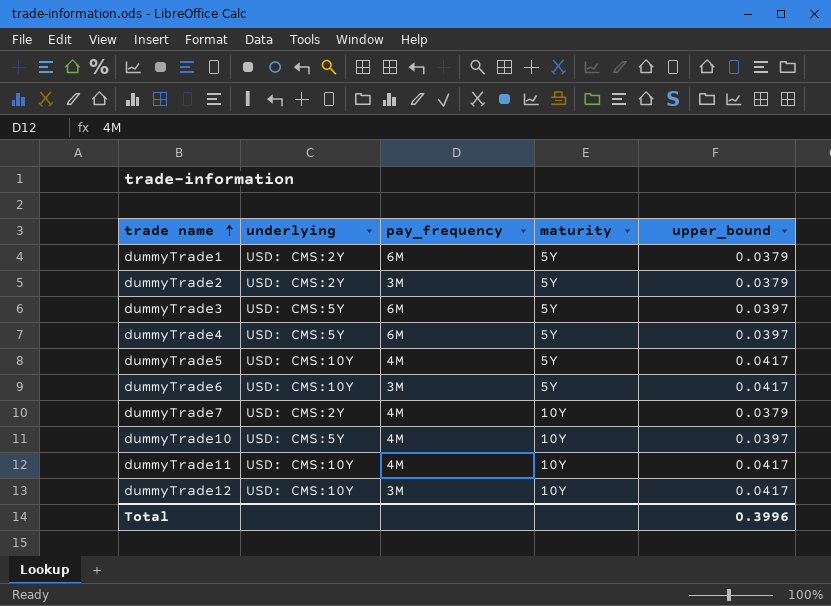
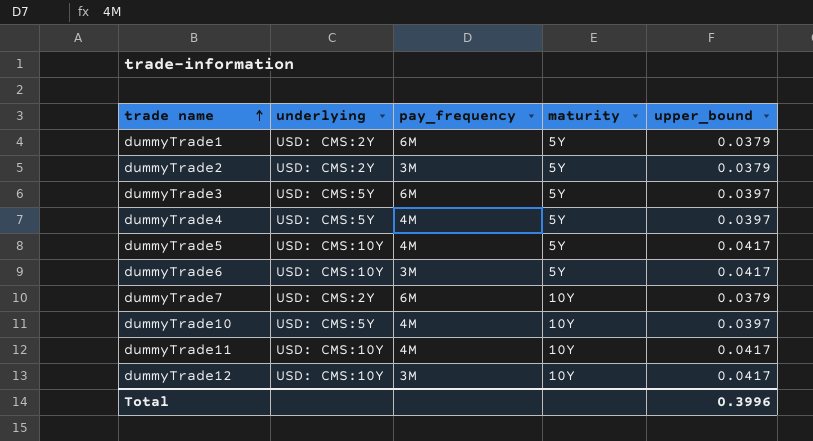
dummyTrade4 | pay_frequency: 6M -> 4M
dummyTrade7 | pay_frequency: 4M -> 6M

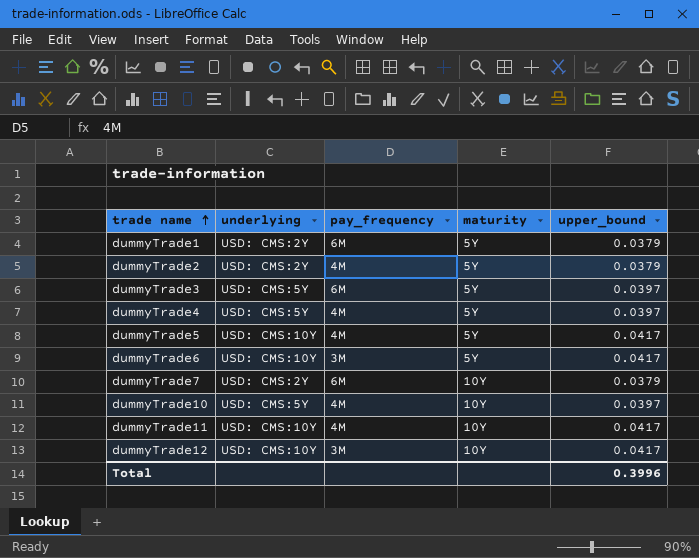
dummyTrade2 | pay_frequency: 3M -> 4M

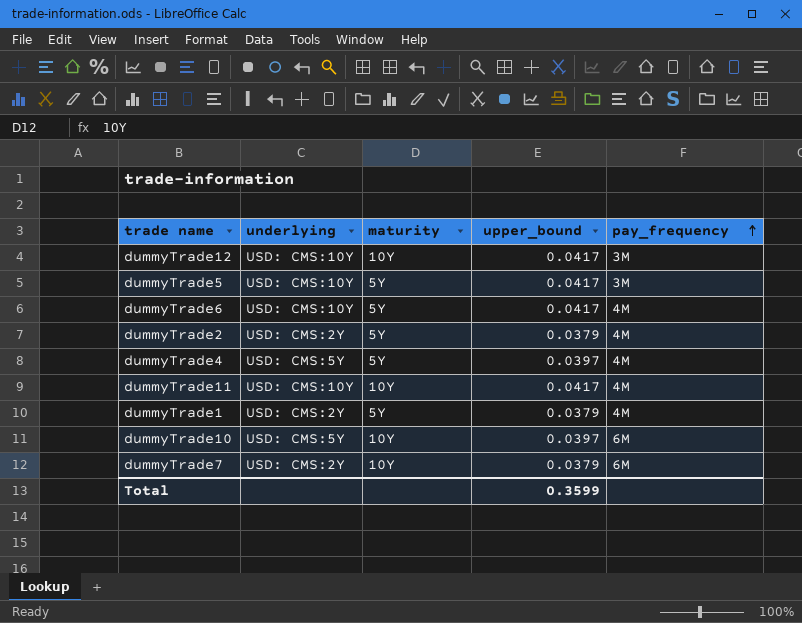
row order: trade name ascending -> pay_frequency ascending
column pay_frequency | position: 3 -> 5
row dummyTrade3: USD: CMS:5Y | 6M | 5Y | 0.0397 -> none
dummyTrade5 | pay_frequency: 4M -> 3M
dummyTrade6 | pay_frequency: 3M -> 4M
dummyTrade1 | pay_frequency: 6M -> 4M
dummyTrade10 | pay_frequency: 4M -> 6M
Total | upper_bound: 0.3996 -> 0.3599

